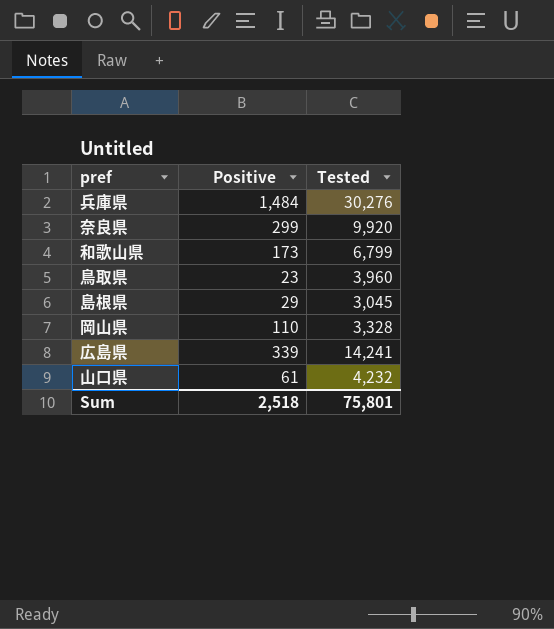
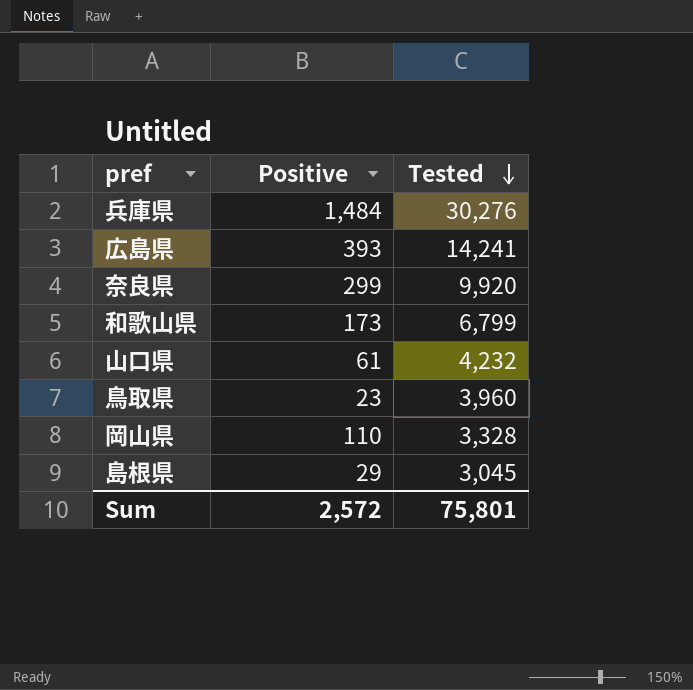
row order: none -> Tested descending
広島県 | Positive: 339 -> 393
Sum | Positive: 2,518 -> 2,572

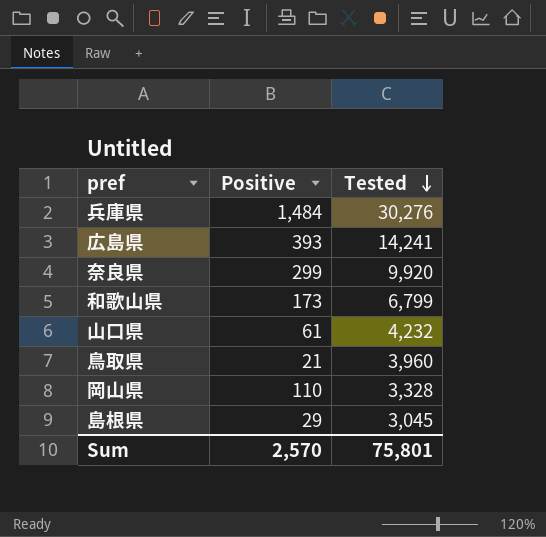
鳥取県 | Positive: 23 -> 21
Sum | Positive: 2,572 -> 2,570

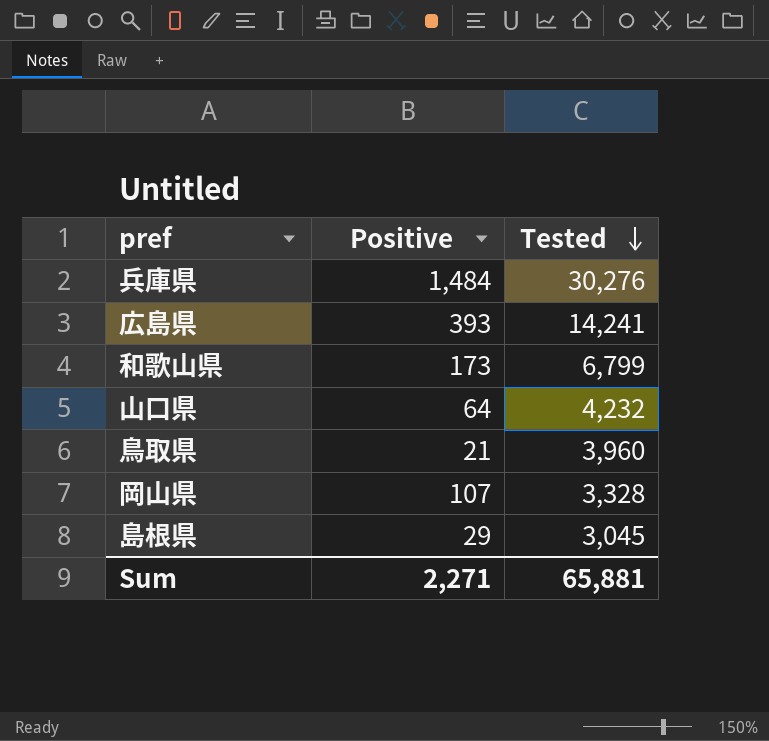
row 奈良県: 299 | 9,920 -> none
山口県 | Positive: 61 -> 64
岡山県 | Positive: 110 -> 107
Sum | Positive: 2,570 -> 2,271
Sum | Tested: 75,801 -> 65,881

